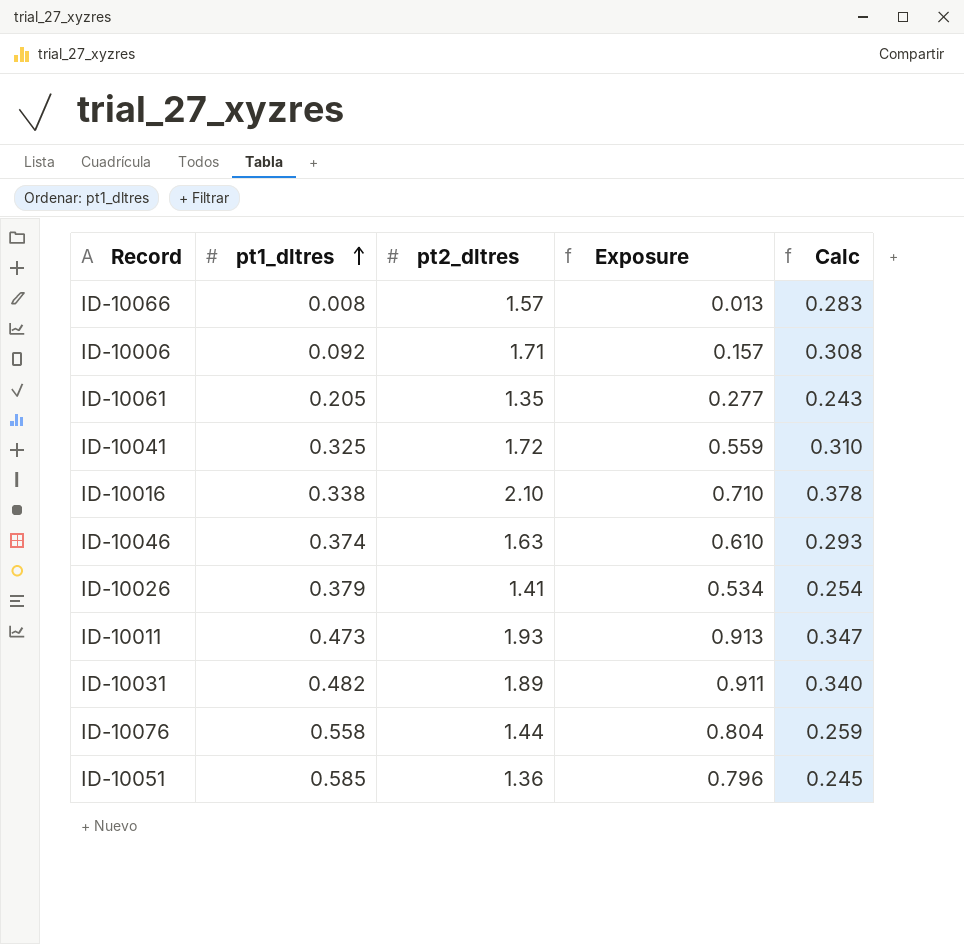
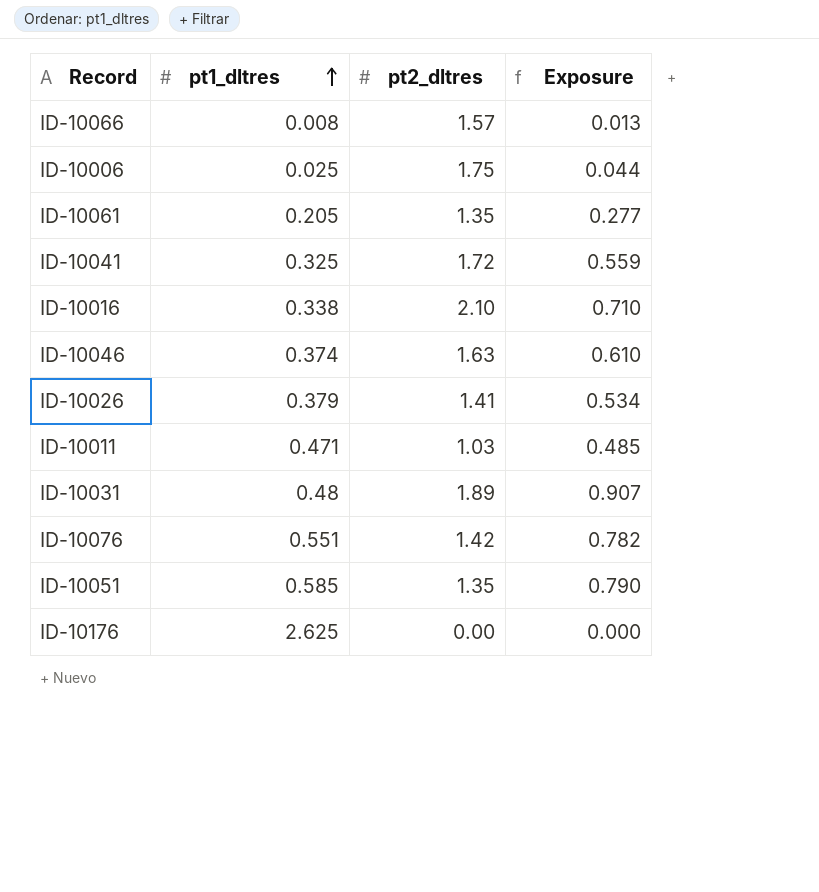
column Calc | formula: [pt2_dltres] * 0.18 -> none
ID-10006 | pt1_dltres: 0.092 -> 0.025
ID-10006 | pt2_dltres: 1.71 -> 1.75
ID-10006 | Exposure: 0.157 -> 0.044
ID-10011 | pt1_dltres: 0.473 -> 0.471
ID-10011 | pt2_dltres: 1.93 -> 1.03
ID-10011 | Exposure: 0.913 -> 0.485
ID-10031 | pt1_dltres: 0.482 -> 0.48
ID-10031 | Exposure: 0.911 -> 0.907
ID-10076 | pt1_dltres: 0.558 -> 0.551
ID-10076 | pt2_dltres: 1.44 -> 1.42
ID-10076 | Exposure: 0.804 -> 0.782
ID-10051 | pt2_dltres: 1.36 -> 1.35
ID-10051 | Exposure: 0.796 -> 0.790
row ID-10176: none -> 2.625 | 0.00 | 0.000

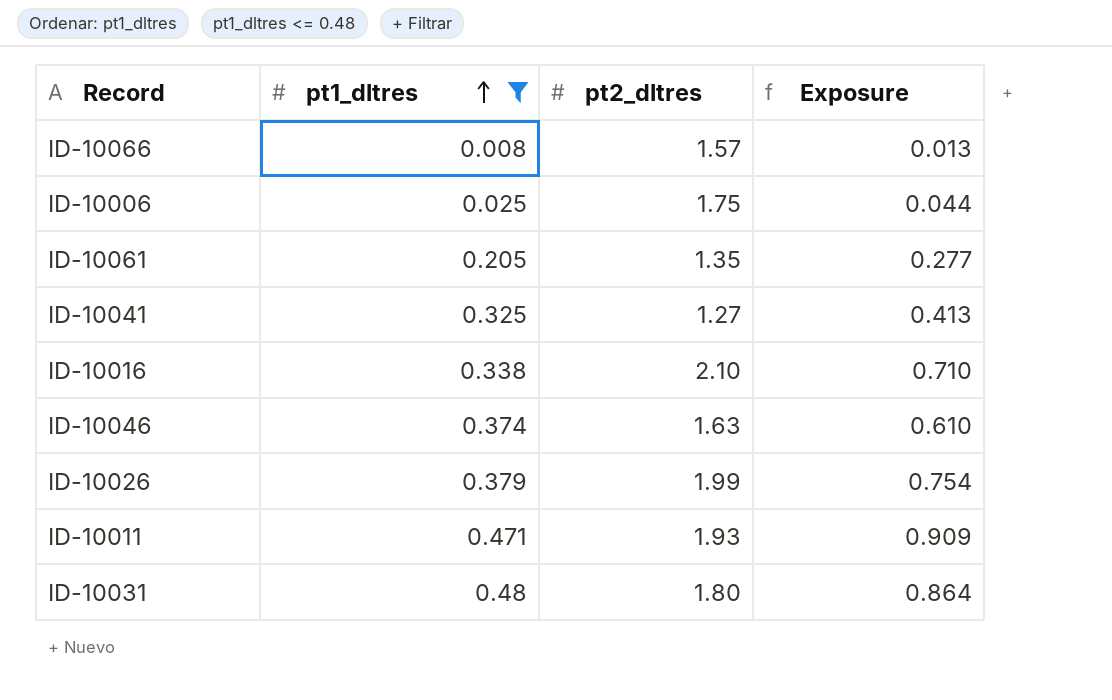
filter: none -> pt1_dltres <= 0.48
ID-10041 | pt2_dltres: 1.72 -> 1.27
ID-10041 | Exposure: 0.559 -> 0.413
ID-10026 | pt2_dltres: 1.41 -> 1.99
ID-10026 | Exposure: 0.534 -> 0.754
ID-10011 | pt2_dltres: 1.03 -> 1.93
ID-10011 | Exposure: 0.485 -> 0.909
ID-10031 | pt2_dltres: 1.89 -> 1.80
ID-10031 | Exposure: 0.907 -> 0.864

